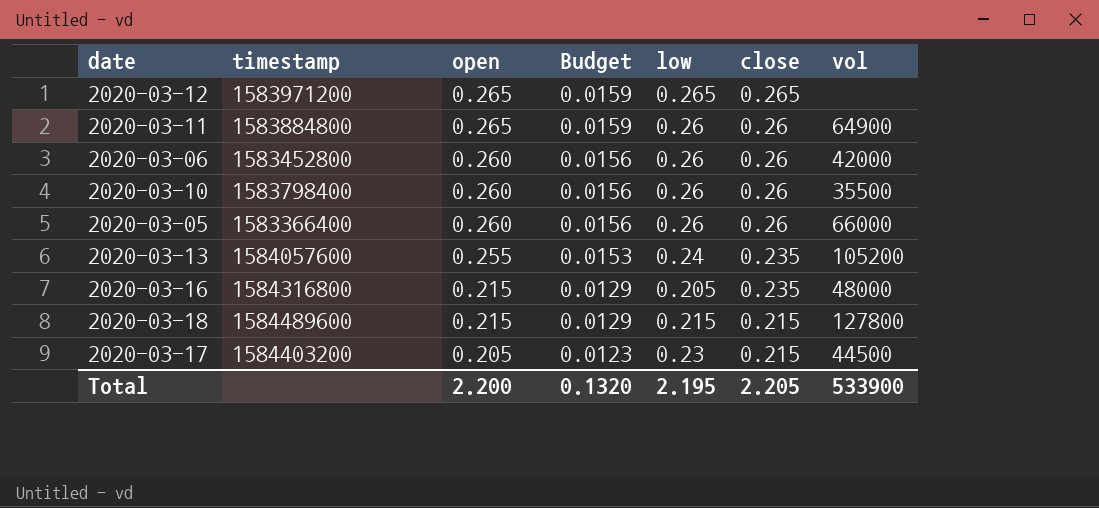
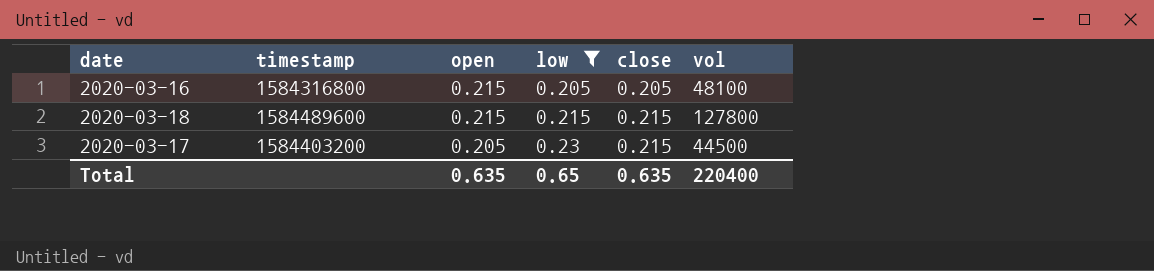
filter: none -> low <= 0.23
column Budget | formula: [open] * 0.06 -> none
2020-03-16 | close: 0.235 -> 0.205
2020-03-16 | vol: 48000 -> 48100
Total | open: 2.200 -> 0.635
Total | low: 2.195 -> 0.65
Total | close: 2.205 -> 0.635
Total | vol: 533900 -> 220400

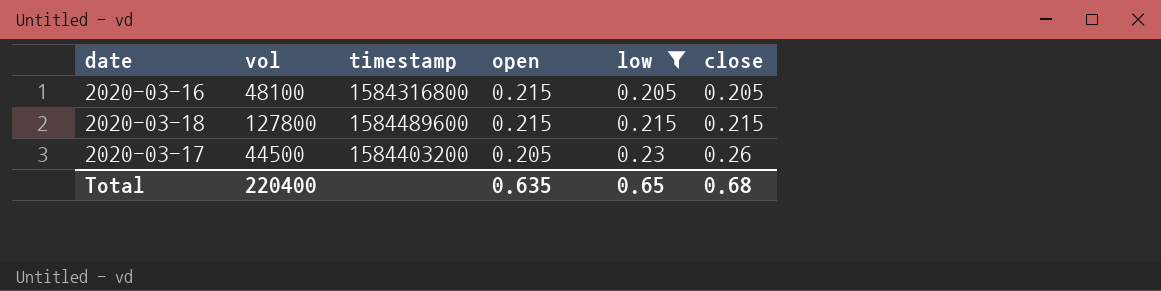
column vol | position: 6 -> 2
2020-03-17 | close: 0.215 -> 0.26
Total | close: 0.635 -> 0.68

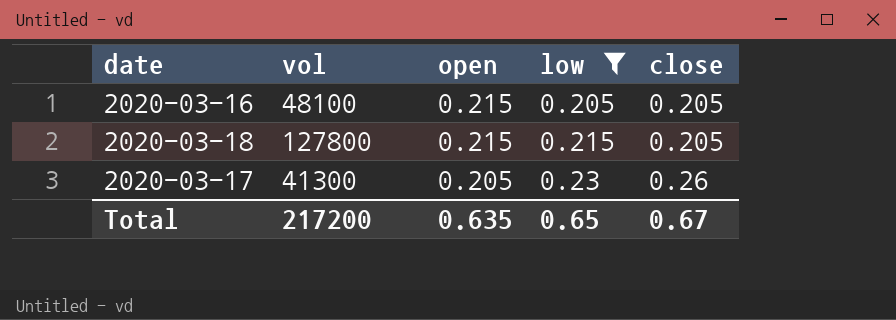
column timestamp | position: 3 -> none
2020-03-18 | close: 0.215 -> 0.205
2020-03-17 | vol: 44500 -> 41300
Total | vol: 220400 -> 217200
Total | close: 0.68 -> 0.67

